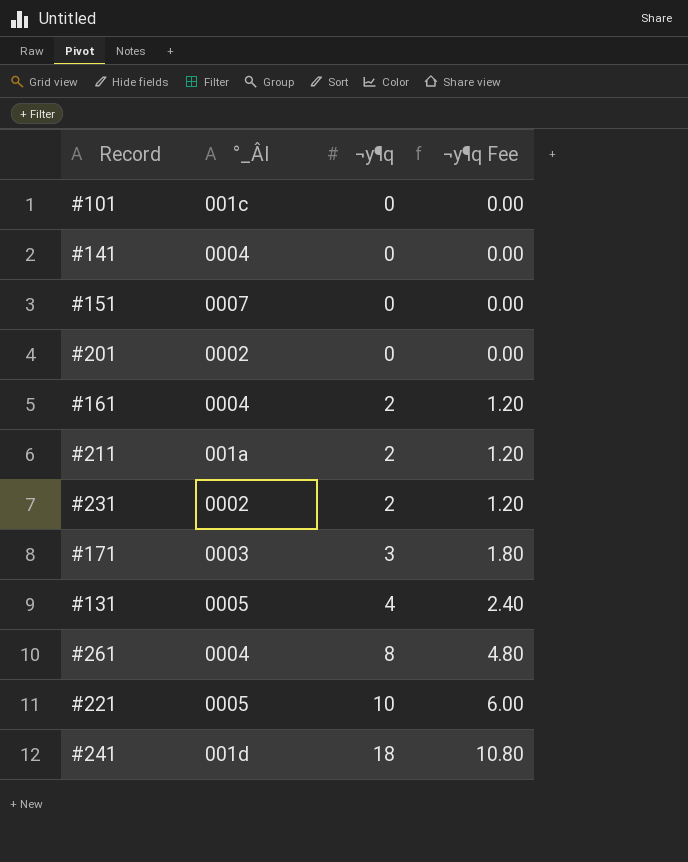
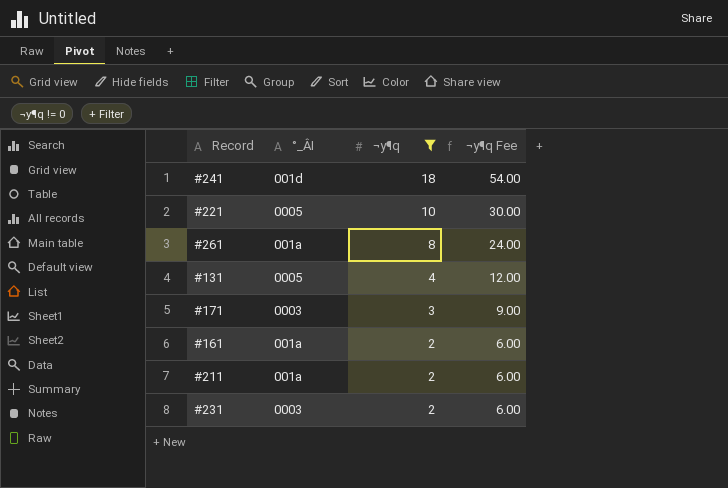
filter: none -> ¬y¶q != 0
row order: ¬y¶q ascending -> ¬y¶q descending
column ¬y¶q Fee | formula: [¬y¶q] * 0.6 -> [¬y¶q] * 3
#261 | °_ÂI: 0004 -> 001a
#161 | °_ÂI: 0004 -> 001a
#231 | °_ÂI: 0002 -> 0003

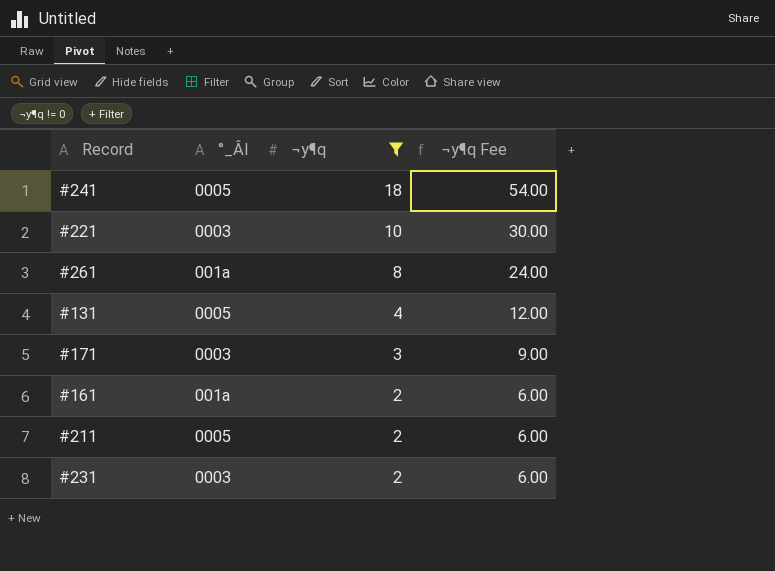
#241 | °_ÂI: 001d -> 0005
#221 | °_ÂI: 0005 -> 0003
#211 | °_ÂI: 001a -> 0005

